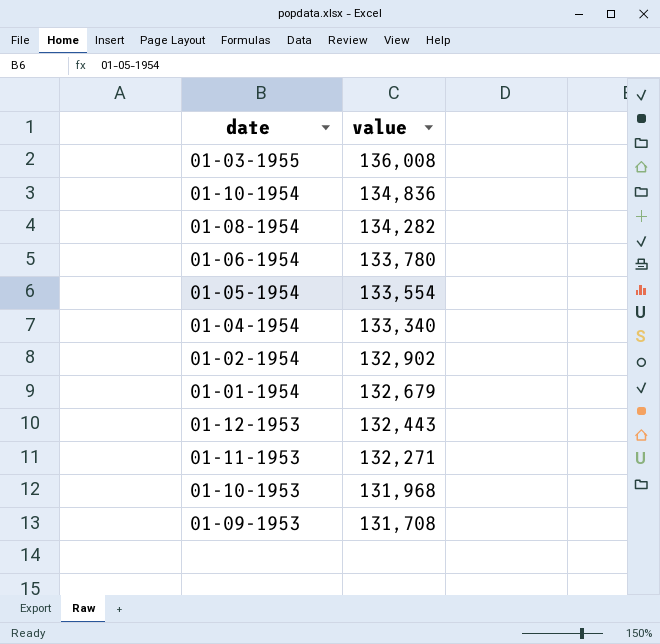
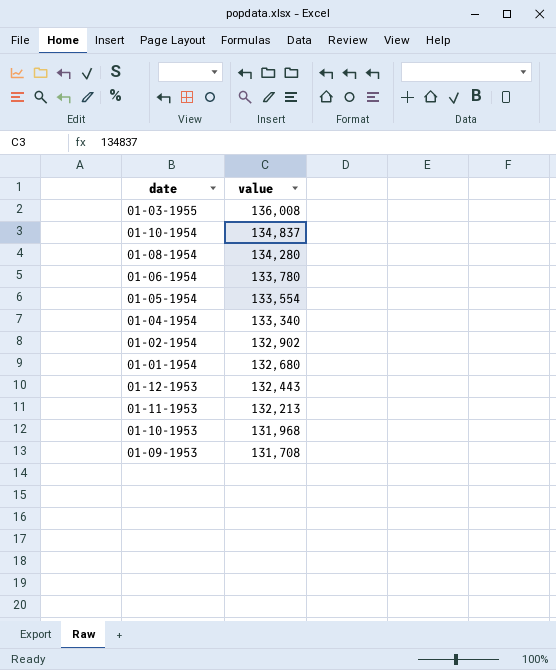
01-10-1954 | value: 134,836 -> 134,837
01-08-1954 | value: 134,282 -> 134,280
01-01-1954 | value: 132,679 -> 132,680
01-11-1953 | value: 132,271 -> 132,213

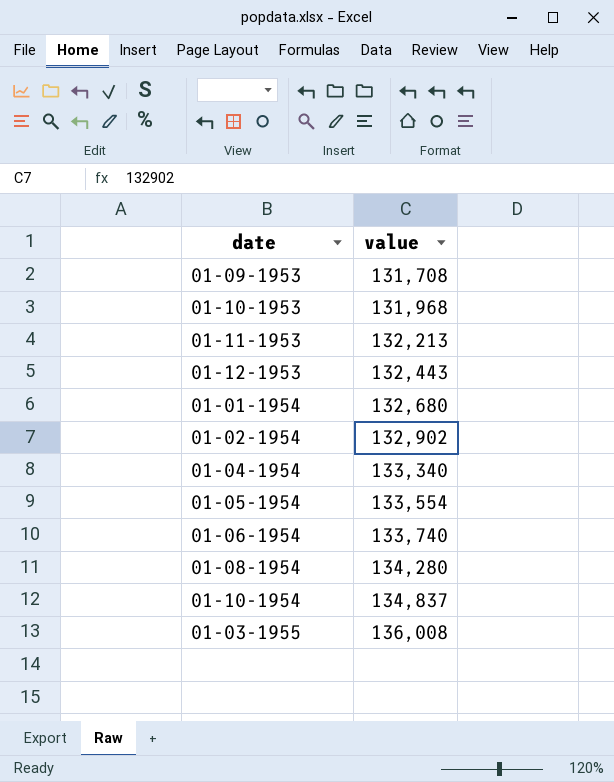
row order: value descending -> value ascending
01-06-1954 | value: 133,780 -> 133,740

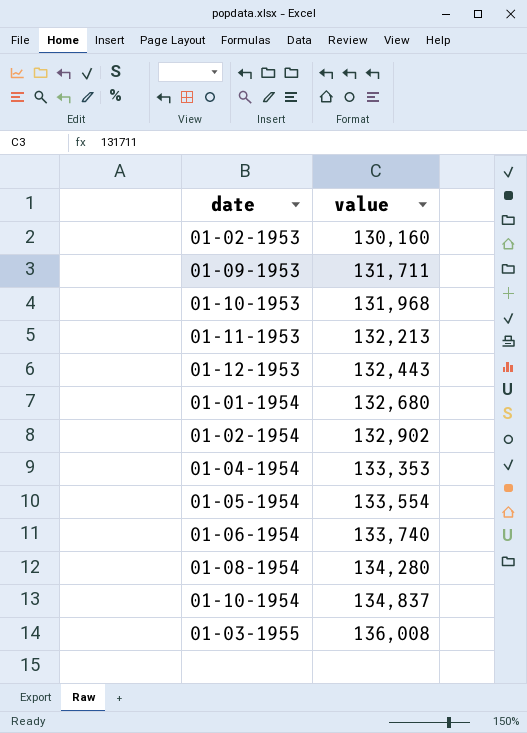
row 01-02-1953: none -> 130,160
01-09-1953 | value: 131,708 -> 131,711
01-04-1954 | value: 133,340 -> 133,353

